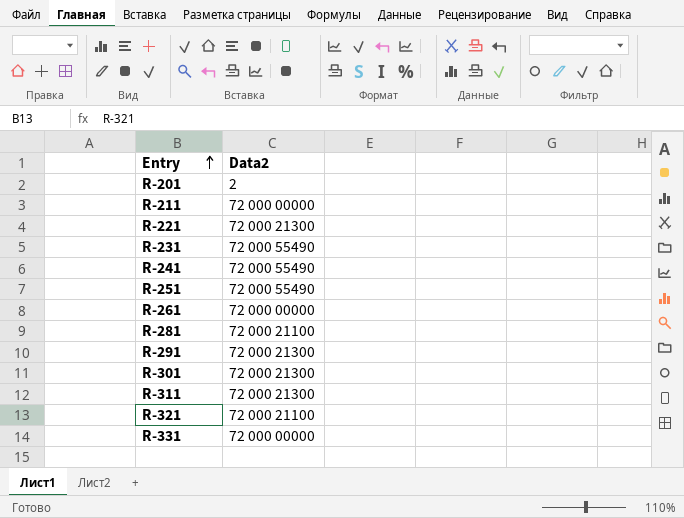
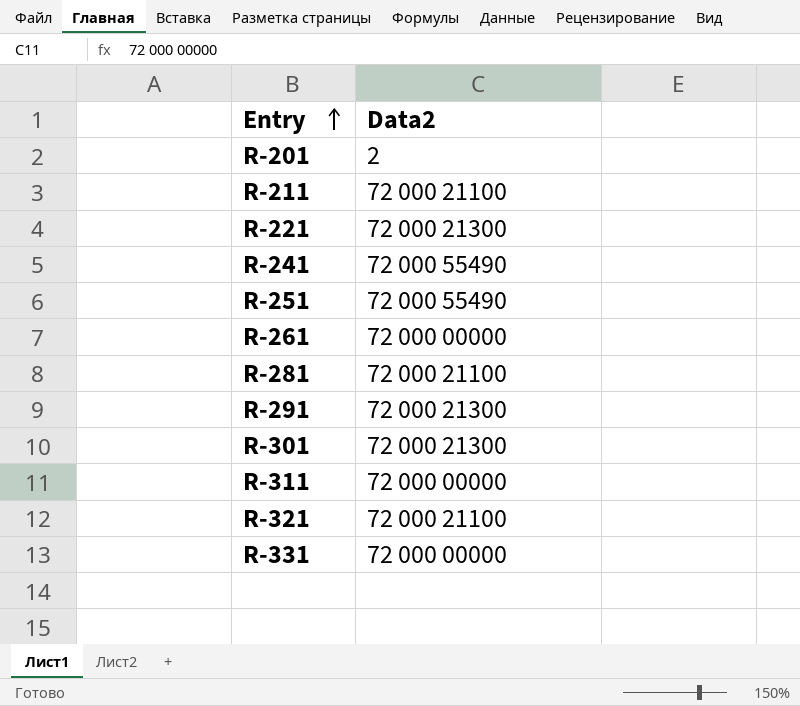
row R-231: 72 000 55490 -> none
R-211 | Data2: 72 000 00000 -> 72 000 21100
R-311 | Data2: 72 000 21300 -> 72 000 00000

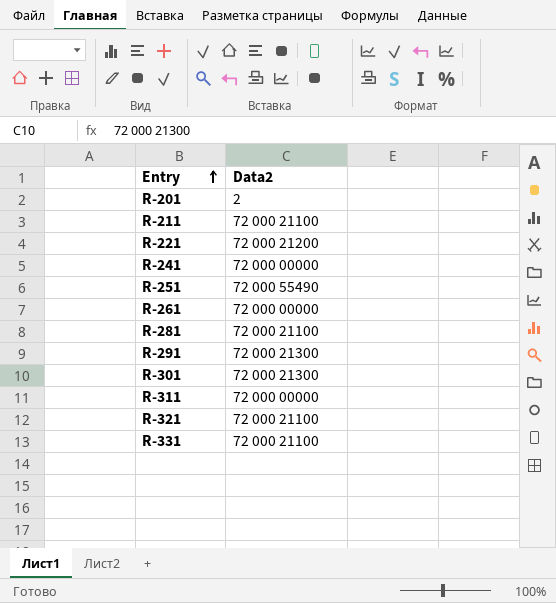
R-221 | Data2: 72 000 21300 -> 72 000 21200
R-241 | Data2: 72 000 55490 -> 72 000 00000
R-331 | Data2: 72 000 00000 -> 72 000 21100

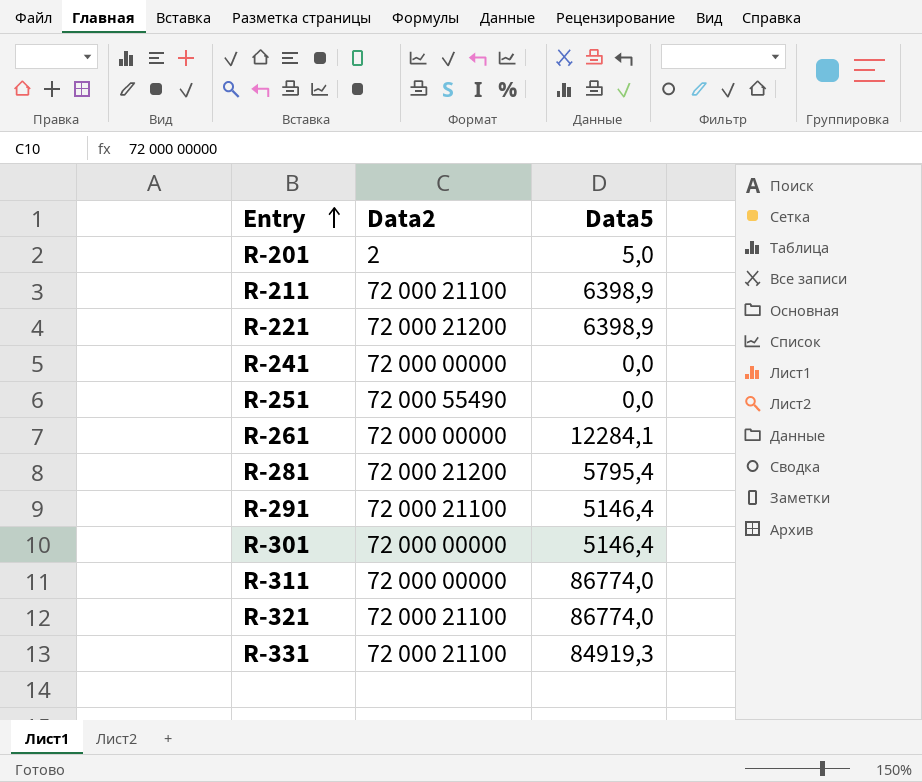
column Data5 | position: none -> 3
R-281 | Data2: 72 000 21100 -> 72 000 21200
R-291 | Data2: 72 000 21300 -> 72 000 21100
R-301 | Data2: 72 000 21300 -> 72 000 00000

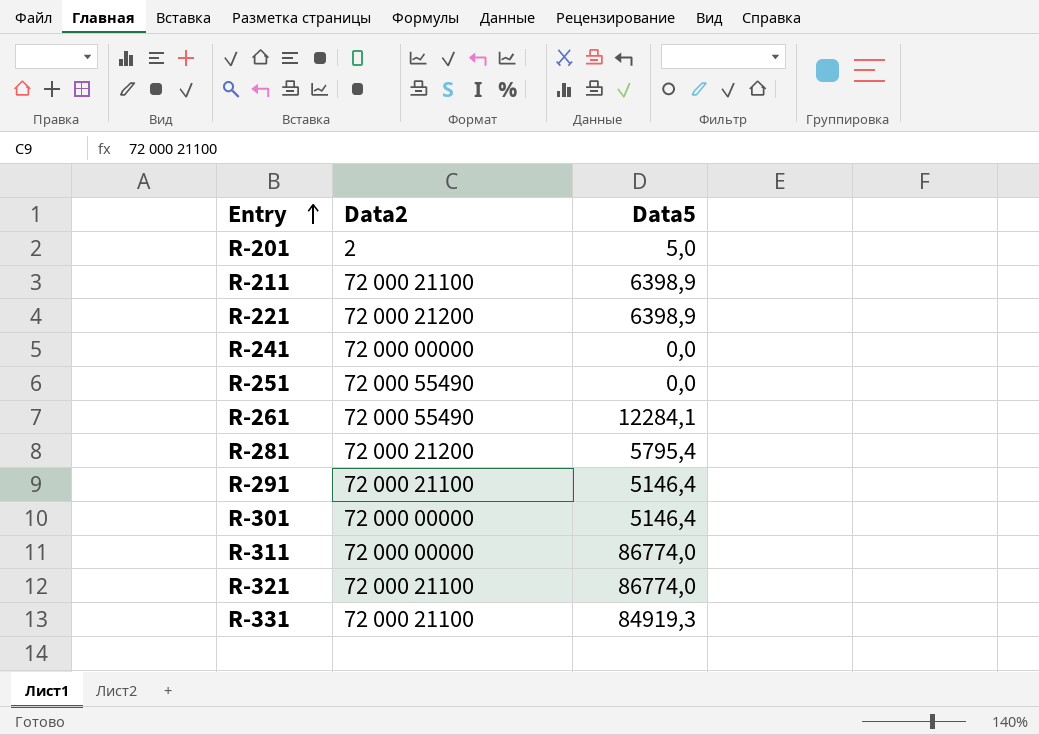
R-261 | Data2: 72 000 00000 -> 72 000 55490

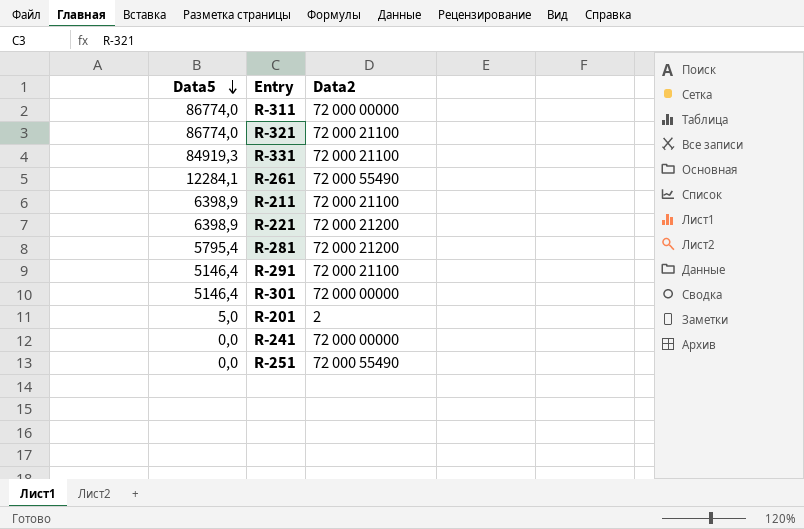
row order: Entry ascending -> Data5 descending
column Data5 | position: 3 -> 1

